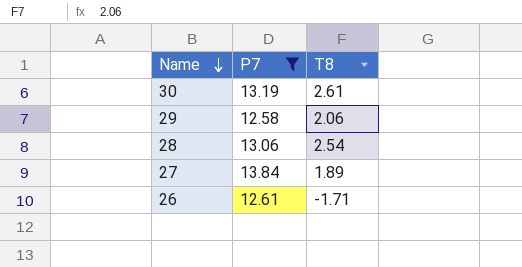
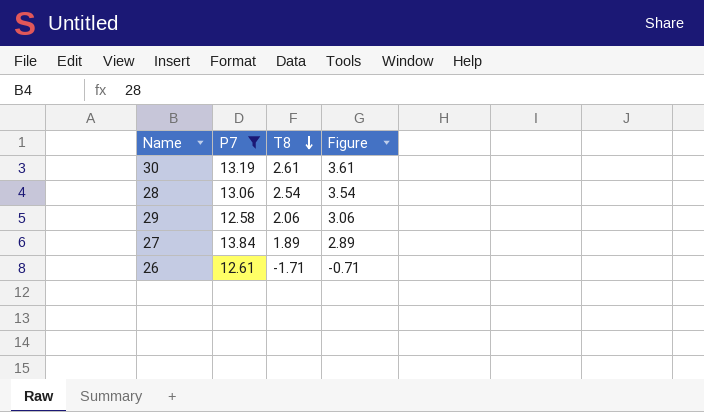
row order: Name descending -> T8 descending
column Figure | formula: none -> [T8] + 1

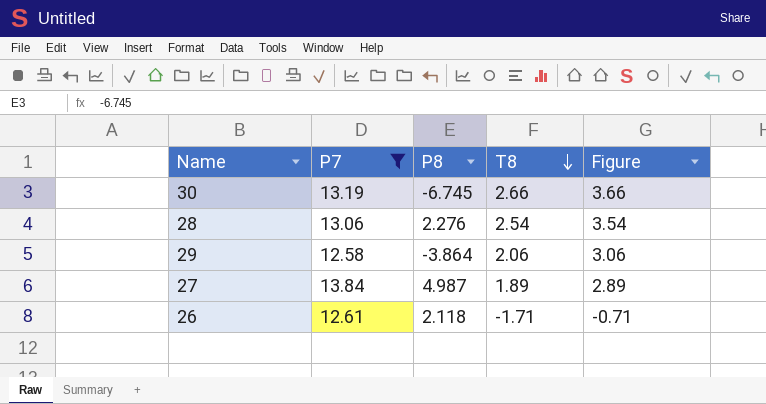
column P8 | position: none -> 3
30 | T8: 2.61 -> 2.66
30 | Figure: 3.61 -> 3.66

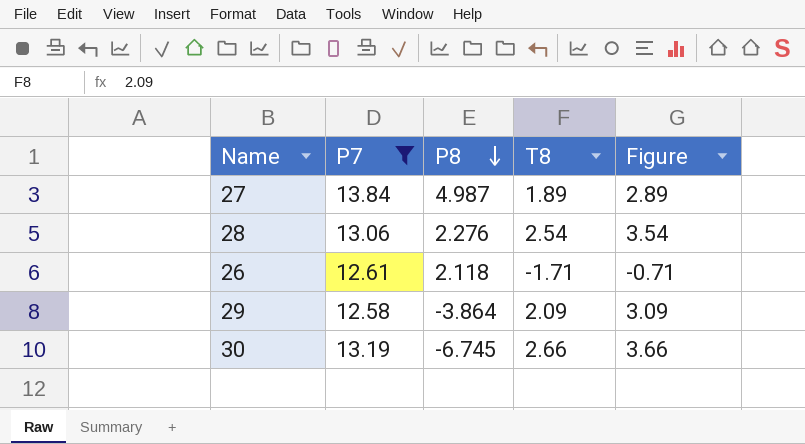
row order: T8 descending -> P8 descending
29 | T8: 2.06 -> 2.09
29 | Figure: 3.06 -> 3.09

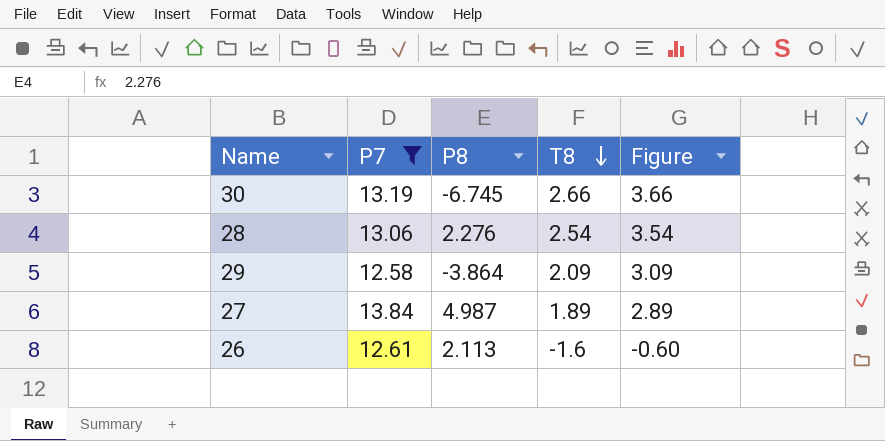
row order: P8 descending -> T8 descending
26 | P8: 2.118 -> 2.113
26 | T8: -1.71 -> -1.6
26 | Figure: -0.71 -> -0.60

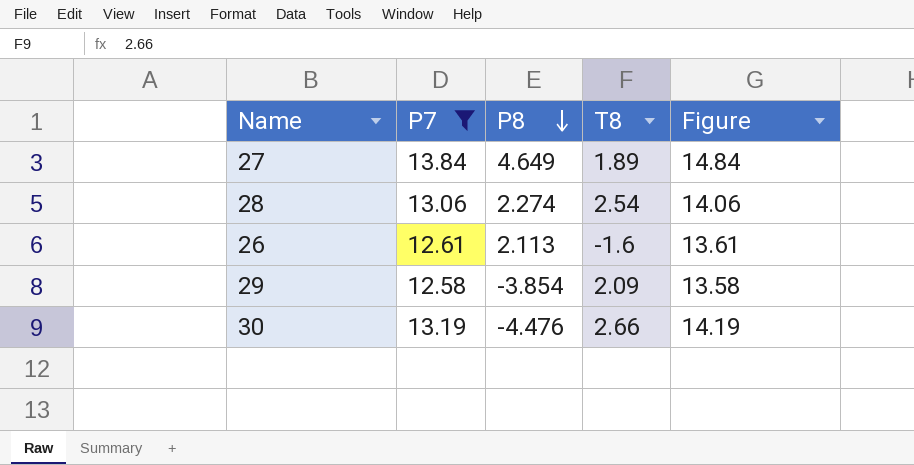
row order: T8 descending -> P8 descending
column Figure | formula: [T8] + 1 -> [P7] + 1
27 | P8: 4.987 -> 4.649
28 | P8: 2.276 -> 2.274
29 | P8: -3.864 -> -3.854
30 | P8: -6.745 -> -4.476

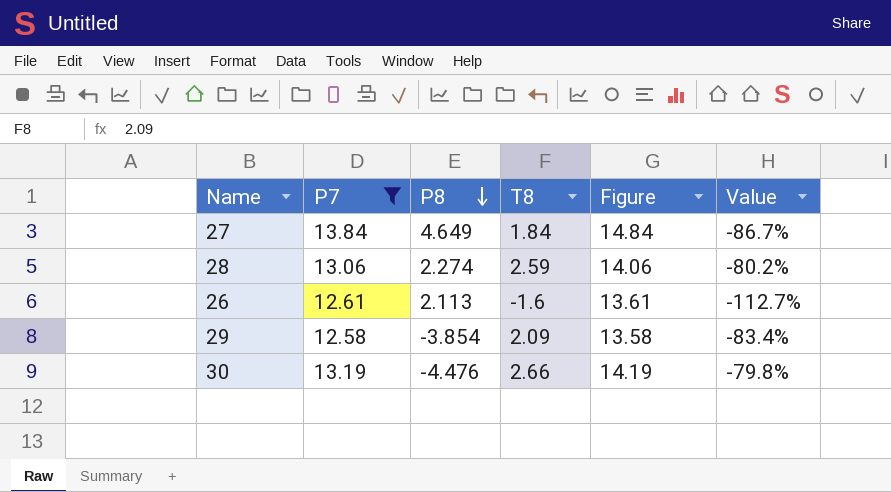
column Value | formula: none -> ([T8] - [P7]) / [P7]
27 | T8: 1.89 -> 1.84
28 | T8: 2.54 -> 2.59

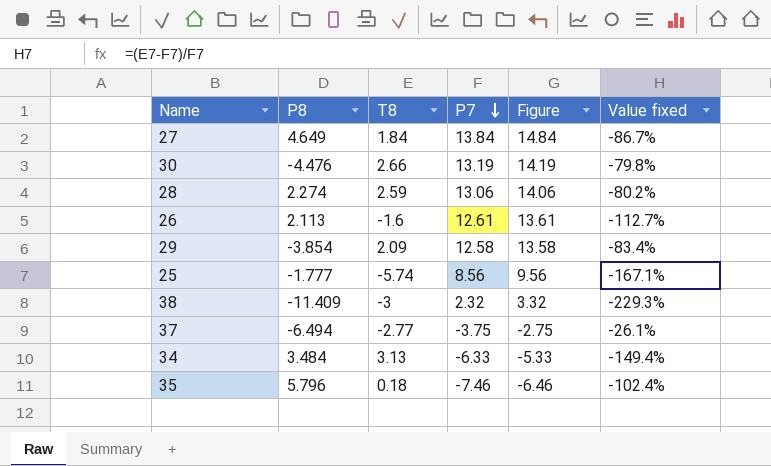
filter: P7 >= 12.58 -> none
row order: P8 descending -> P7 descending
column P7 | position: 2 -> 4
column name: Value -> Value fixed

